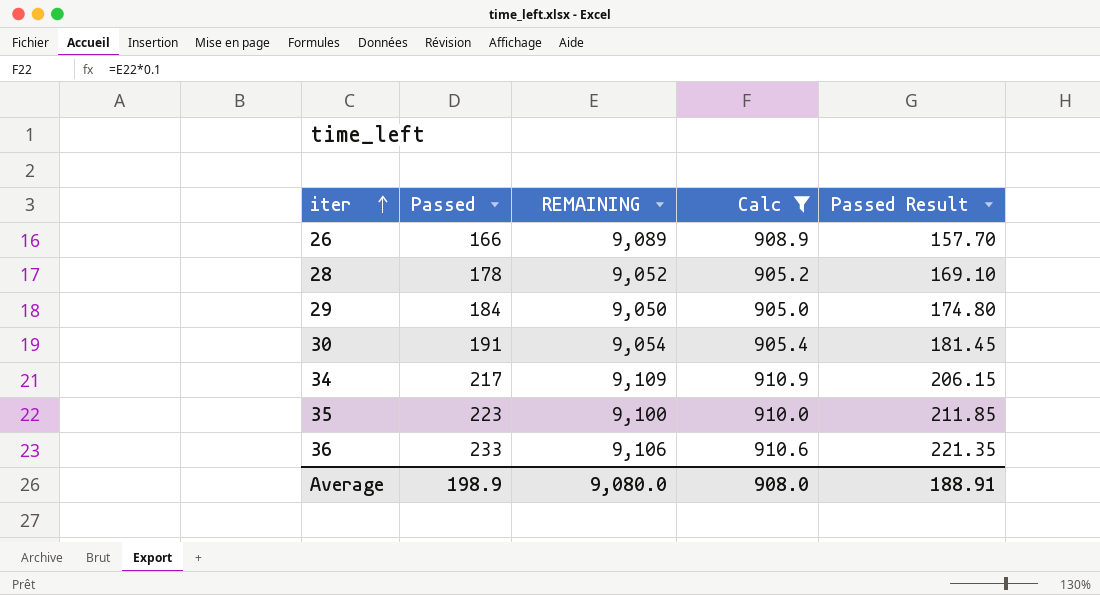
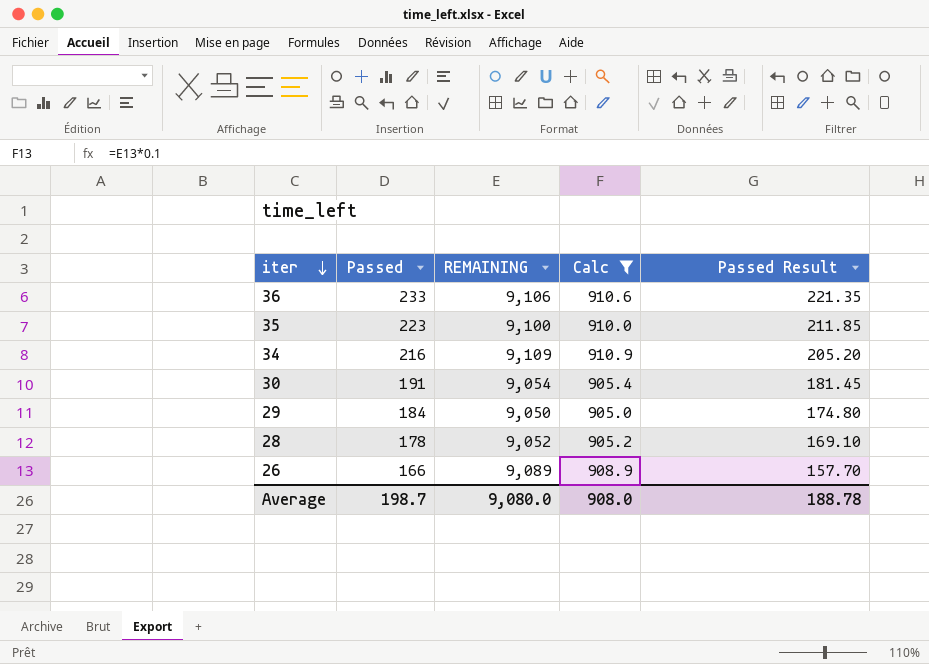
row order: iter ascending -> iter descending
34 | Passed: 217 -> 216
34 | Passed Result: 206.15 -> 205.20
Average | Passed: 198.9 -> 198.7
Average | Passed Result: 188.91 -> 188.78

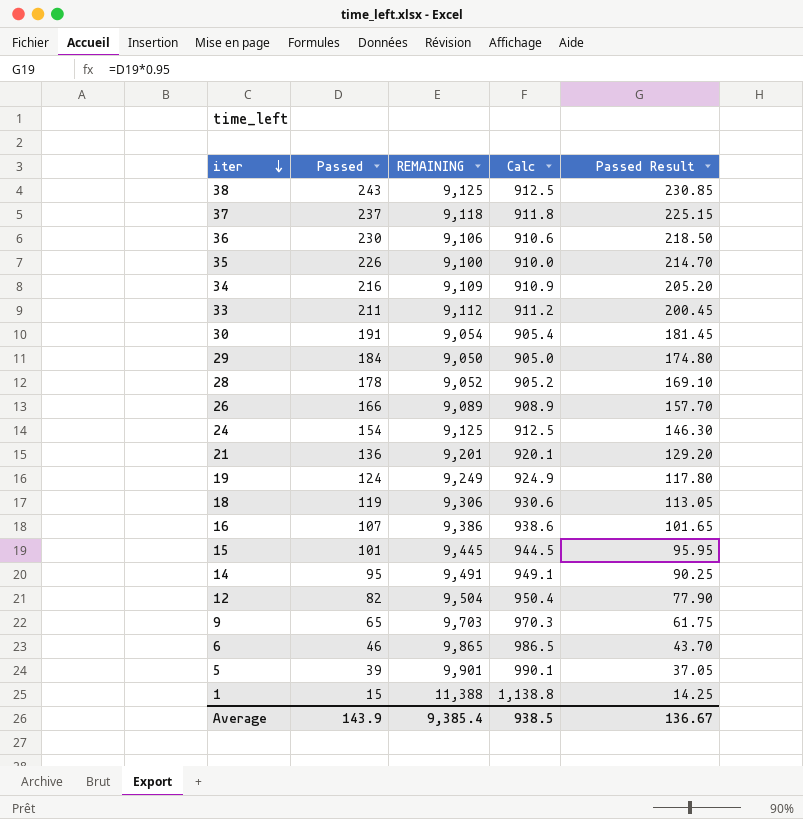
filter: Calc <= 910.9 -> none
36 | Passed: 233 -> 230
36 | Passed Result: 221.35 -> 218.50
35 | Passed: 223 -> 226
35 | Passed Result: 211.85 -> 214.70
Average | Passed: 198.7 -> 143.9
Average | REMAINING: 9,080.0 -> 9,385.4
Average | Calc: 908.0 -> 938.5
Average | Passed Result: 188.78 -> 136.67

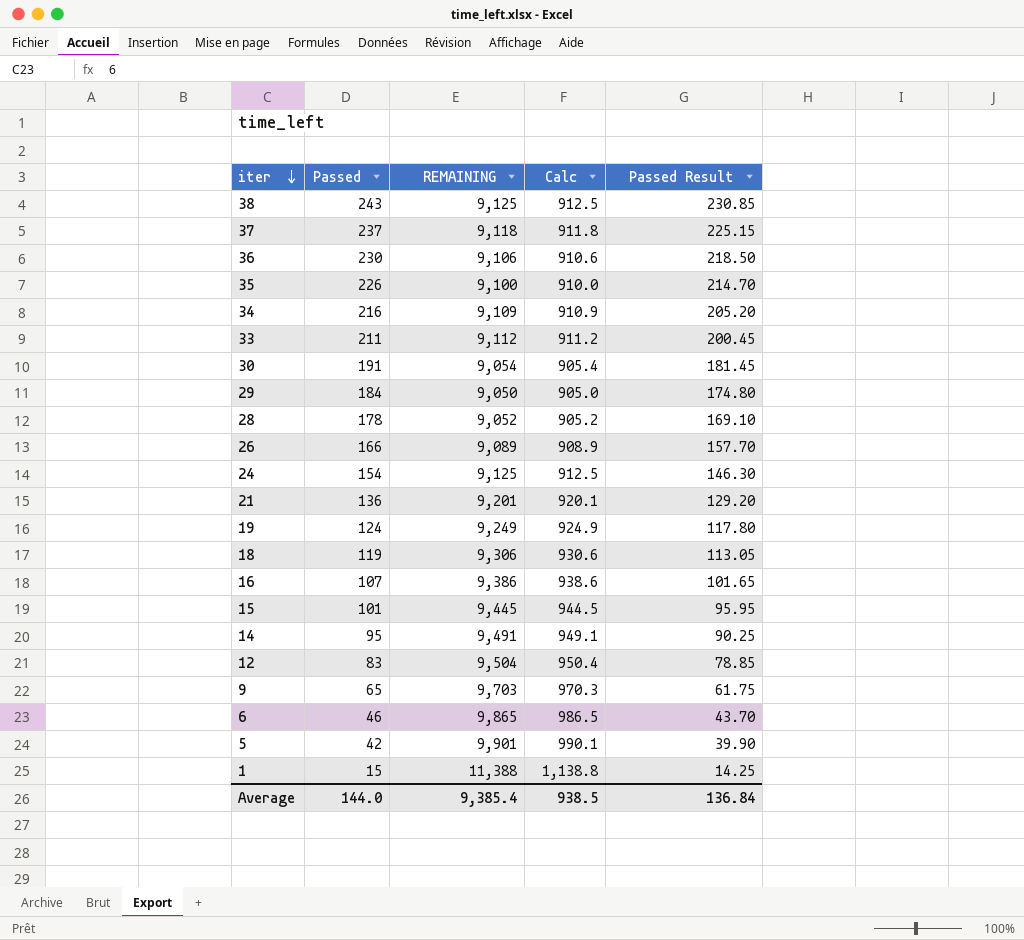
12 | Passed: 82 -> 83
12 | Passed Result: 77.90 -> 78.85
5 | Passed: 39 -> 42
5 | Passed Result: 37.05 -> 39.90
Average | Passed: 143.9 -> 144.0
Average | Passed Result: 136.67 -> 136.84

